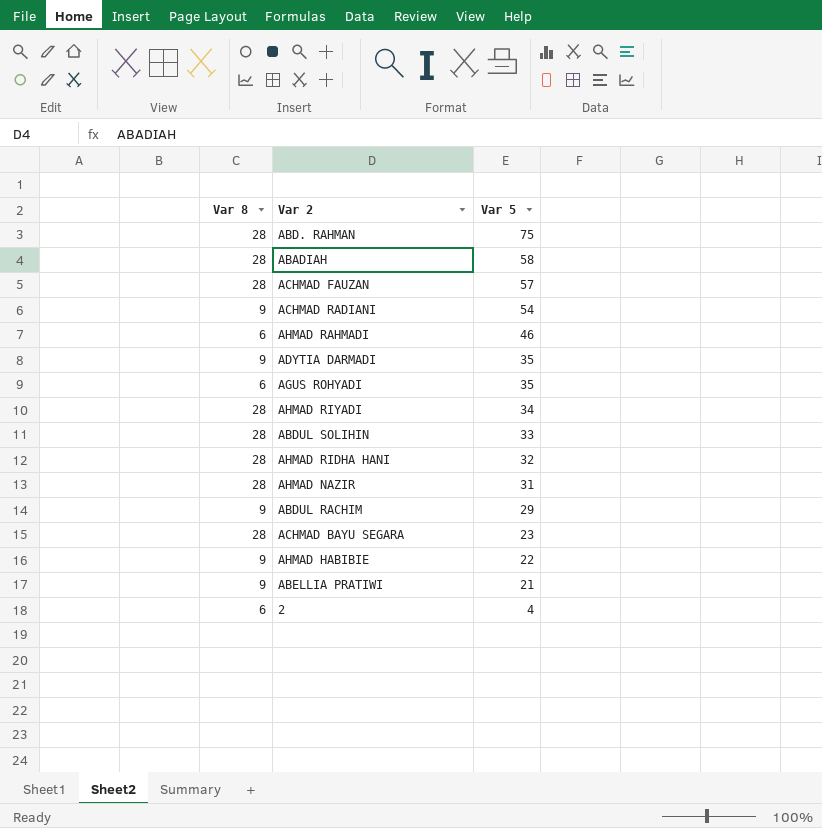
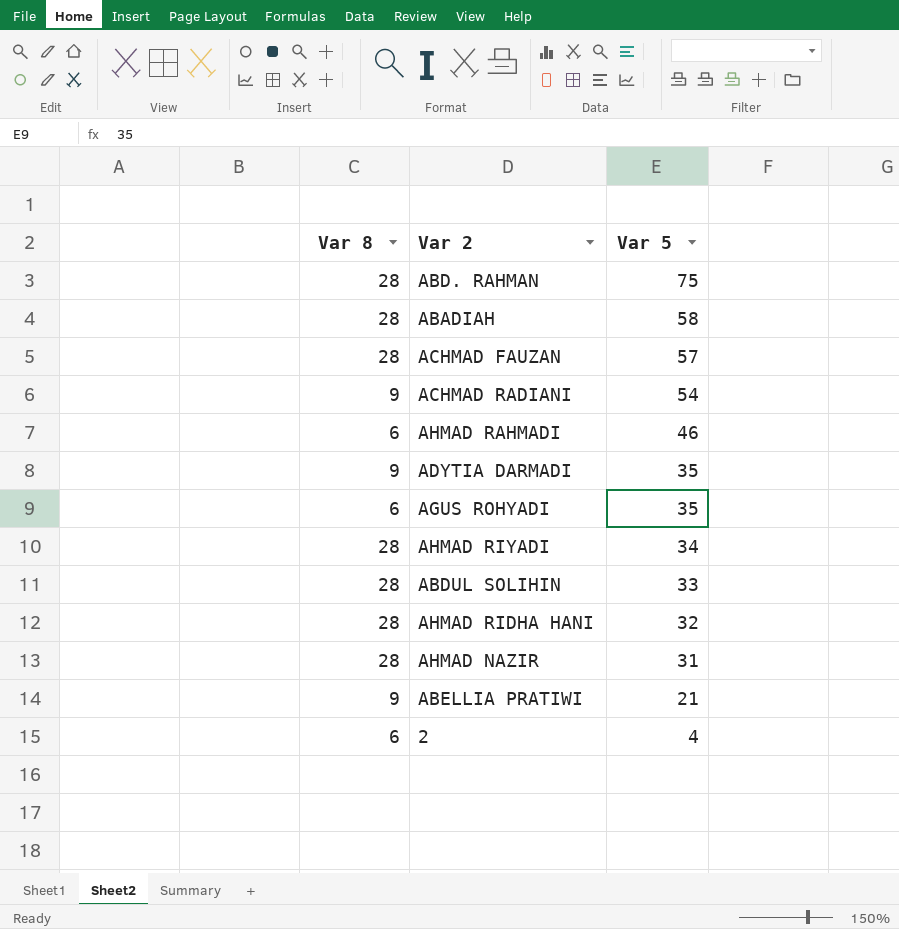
row ABDUL RACHIM: 9 | 29 -> none
row ACHMAD BAYU SEGARA: 28 | 23 -> none
row AHMAD HABIBIE: 9 | 22 -> none

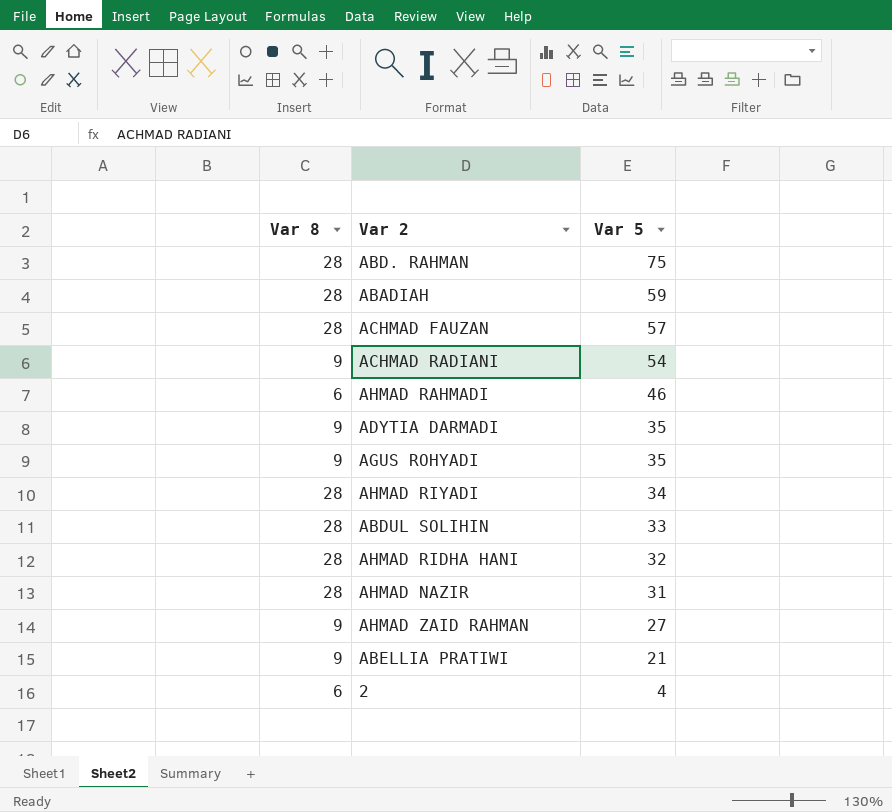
ABADIAH | Var 5: 58 -> 59
AGUS ROHYADI | Var 8: 6 -> 9
row AHMAD ZAID RAHMAN: none -> 9 | 27

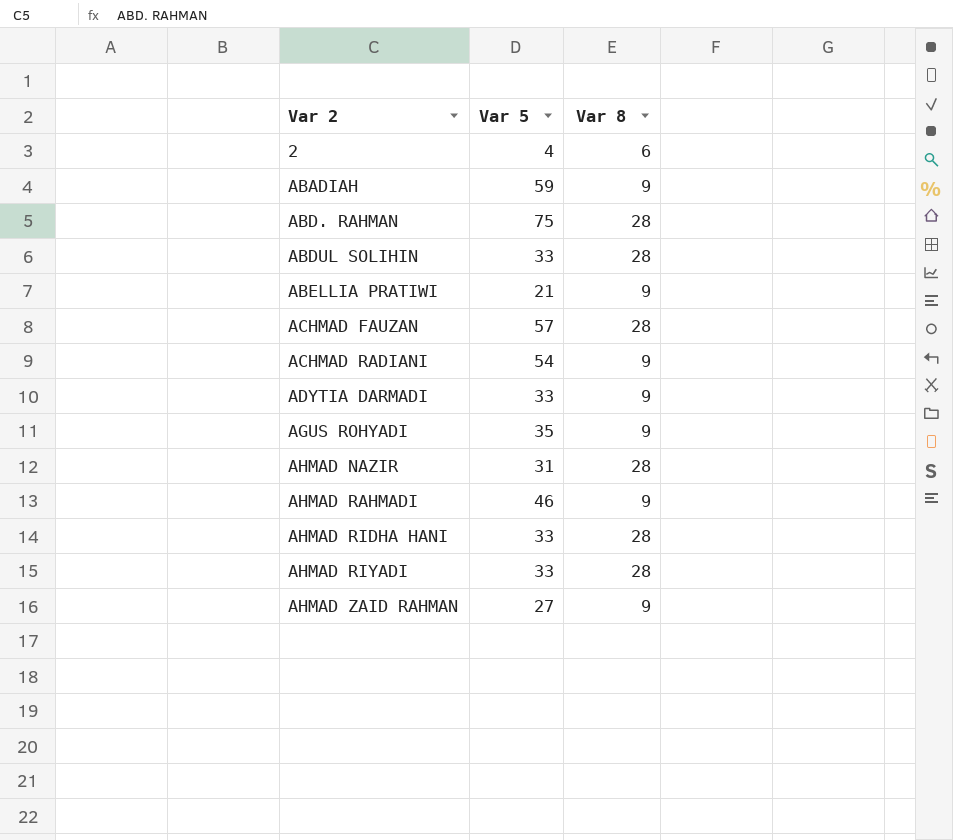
row order: Var 5 descending -> Var 2 ascending
column Var 8 | position: 1 -> 3
ABADIAH | Var 8: 28 -> 9
ADYTIA DARMADI | Var 5: 35 -> 33
AHMAD RAHMADI | Var 8: 6 -> 9
AHMAD RIDHA HANI | Var 5: 32 -> 33
AHMAD RIYADI | Var 5: 34 -> 33

